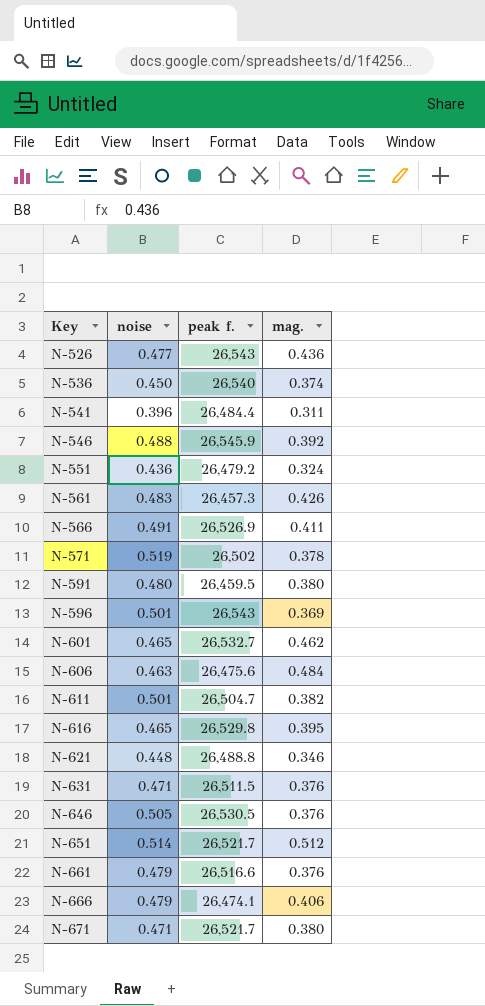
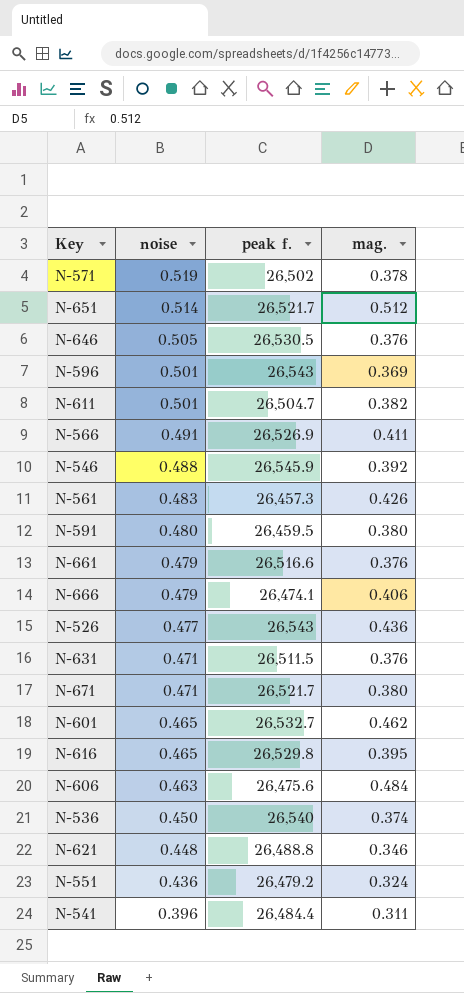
row order: Key ascending -> noise descending

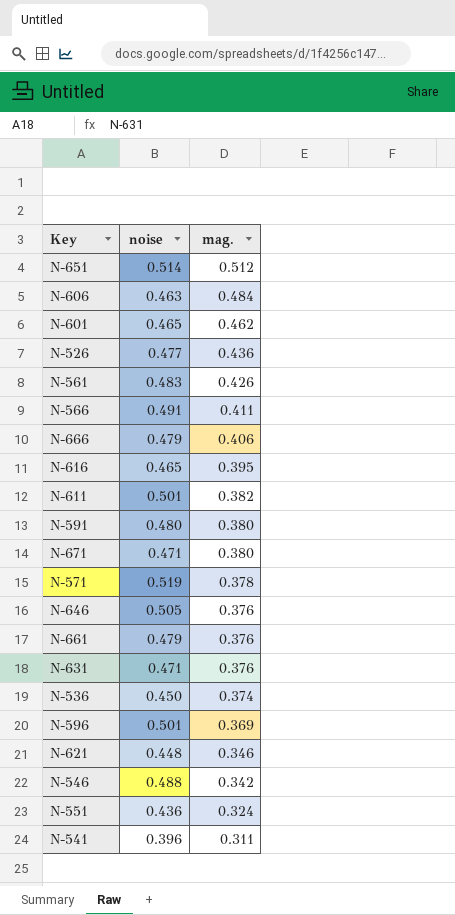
row order: noise descending -> mag. descending
column peak f. | position: 3 -> none
N-546 | mag.: 0.392 -> 0.342

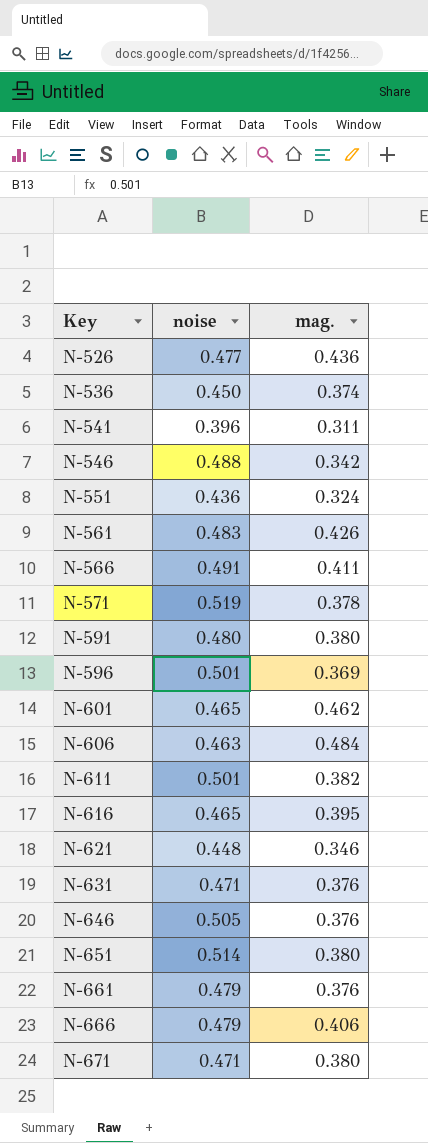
row order: mag. descending -> Key ascending
N-651 | mag.: 0.512 -> 0.380

